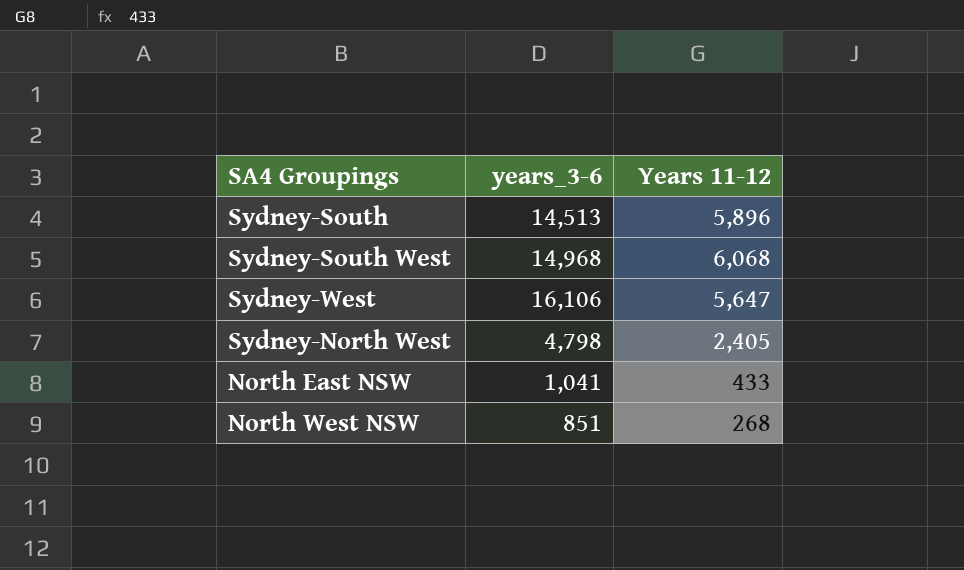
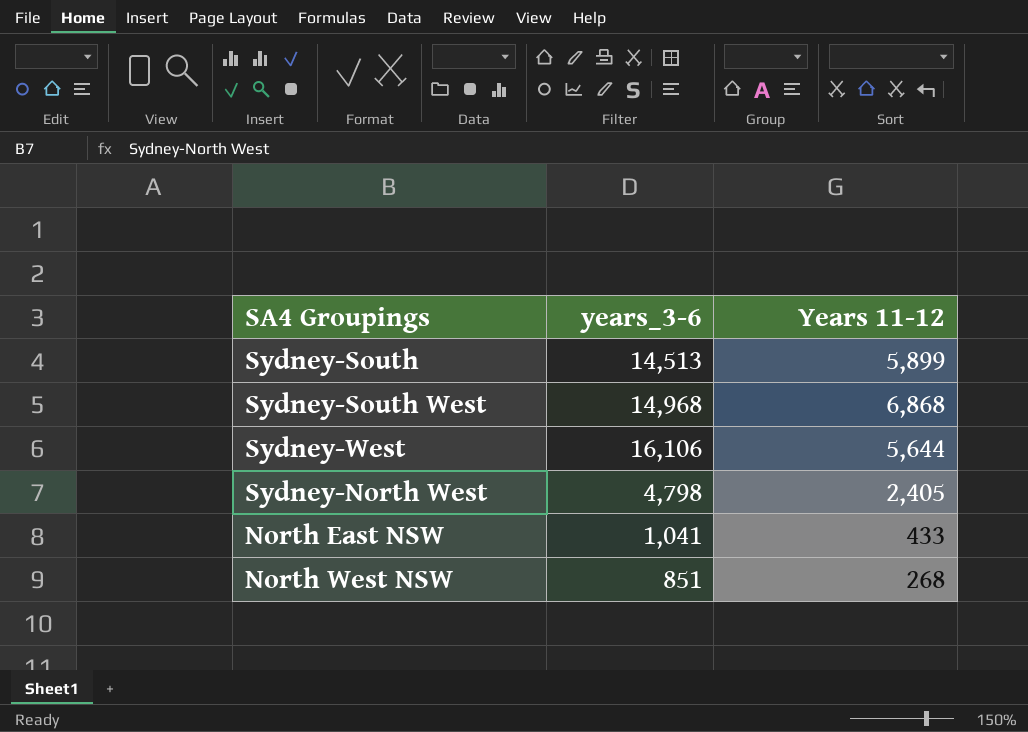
Sydney-South | Years 11-12: 5,896 -> 5,899
Sydney-South West | Years 11-12: 6,068 -> 6,868
Sydney-West | Years 11-12: 5,647 -> 5,644

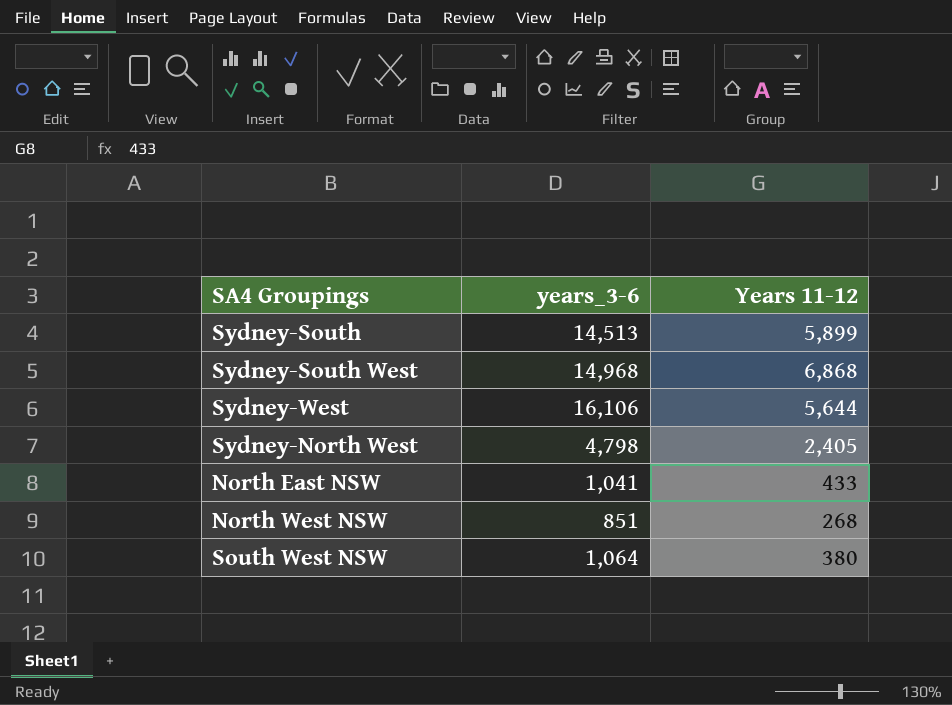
row South West NSW: none -> 1,064 | 380

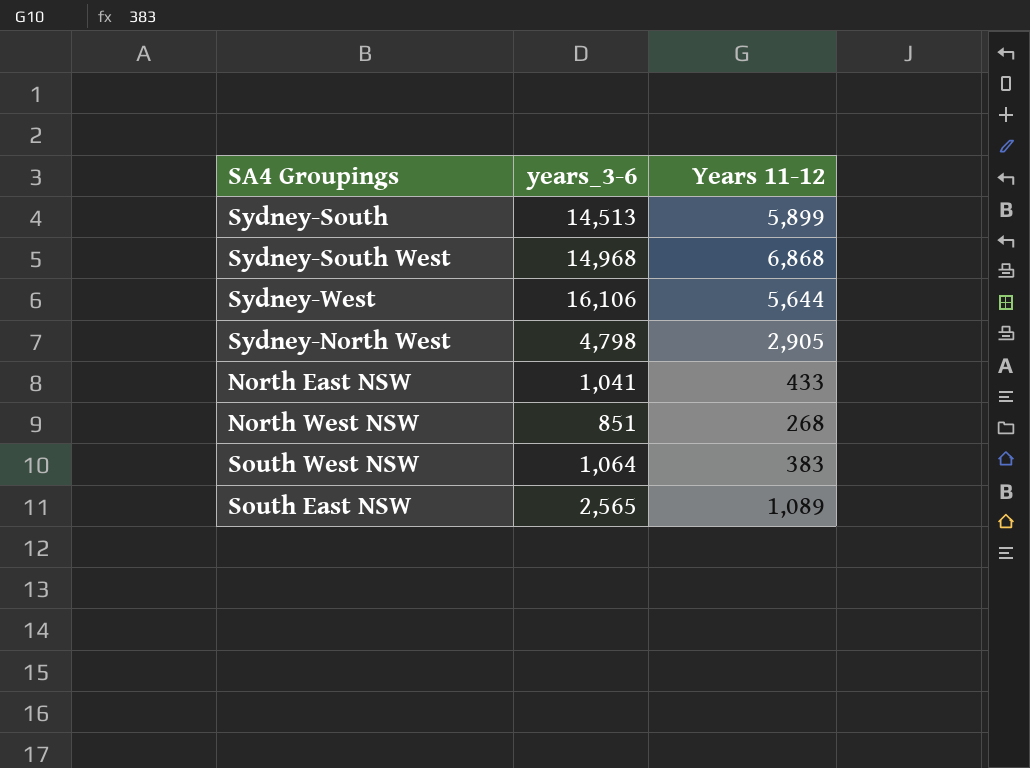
Sydney-North West | Years 11-12: 2,405 -> 2,905
South West NSW | Years 11-12: 380 -> 383
row South East NSW: none -> 2,565 | 1,089

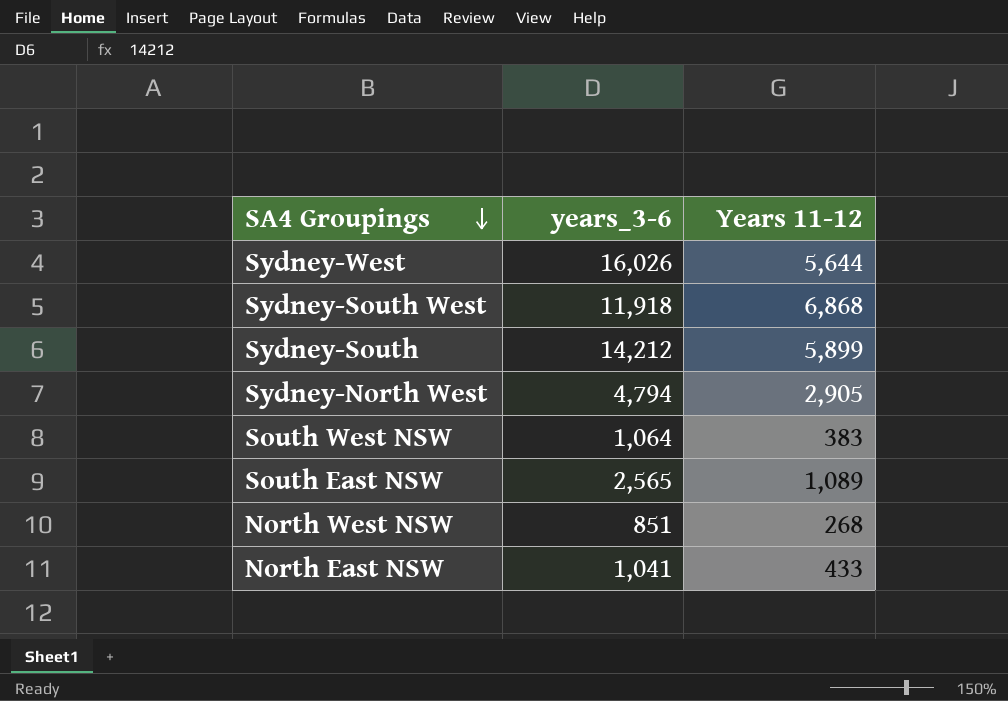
row order: none -> SA4 Groupings descending
Sydney-West | years_3-6: 16,106 -> 16,026
Sydney-South West | years_3-6: 14,968 -> 11,918
Sydney-South | years_3-6: 14,513 -> 14,212
Sydney-North West | years_3-6: 4,798 -> 4,794

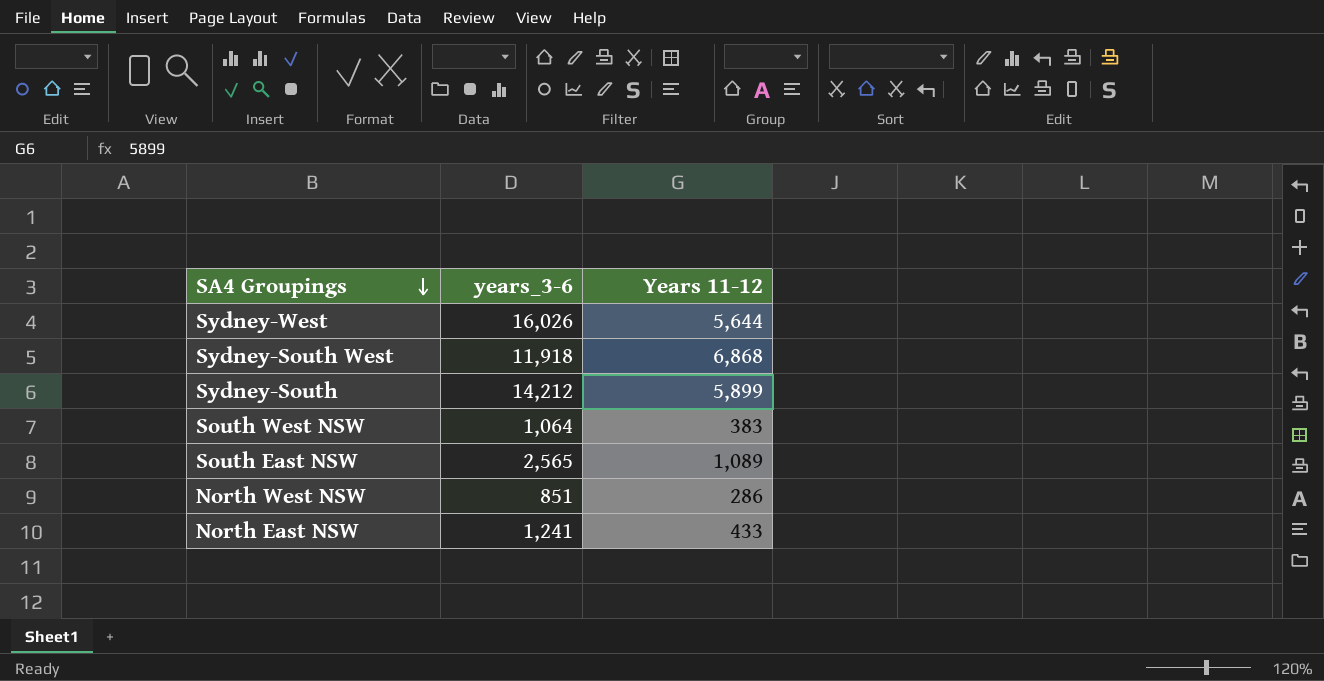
row Sydney-North West: 4,794 | 2,905 -> none
North West NSW | Years 11-12: 268 -> 286
North East NSW | years_3-6: 1,041 -> 1,241

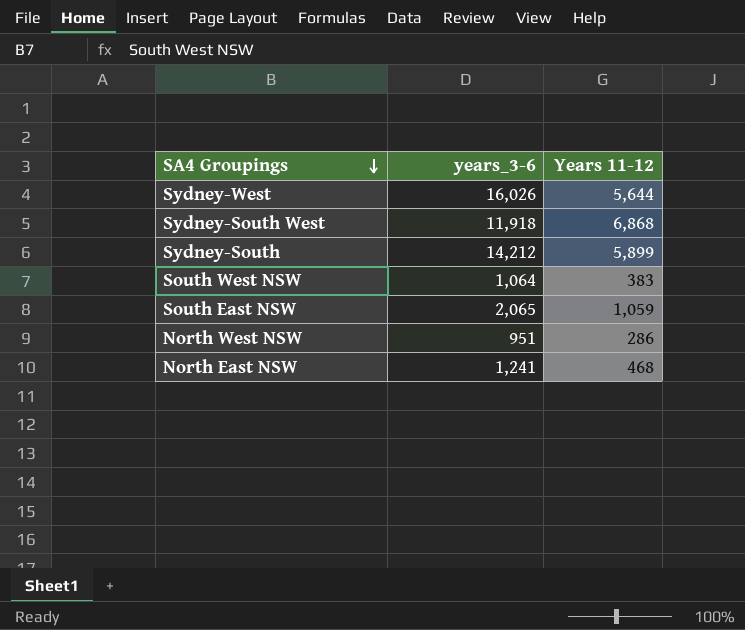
South East NSW | years_3-6: 2,565 -> 2,065
South East NSW | Years 11-12: 1,089 -> 1,059
North West NSW | years_3-6: 851 -> 951
North East NSW | Years 11-12: 433 -> 468

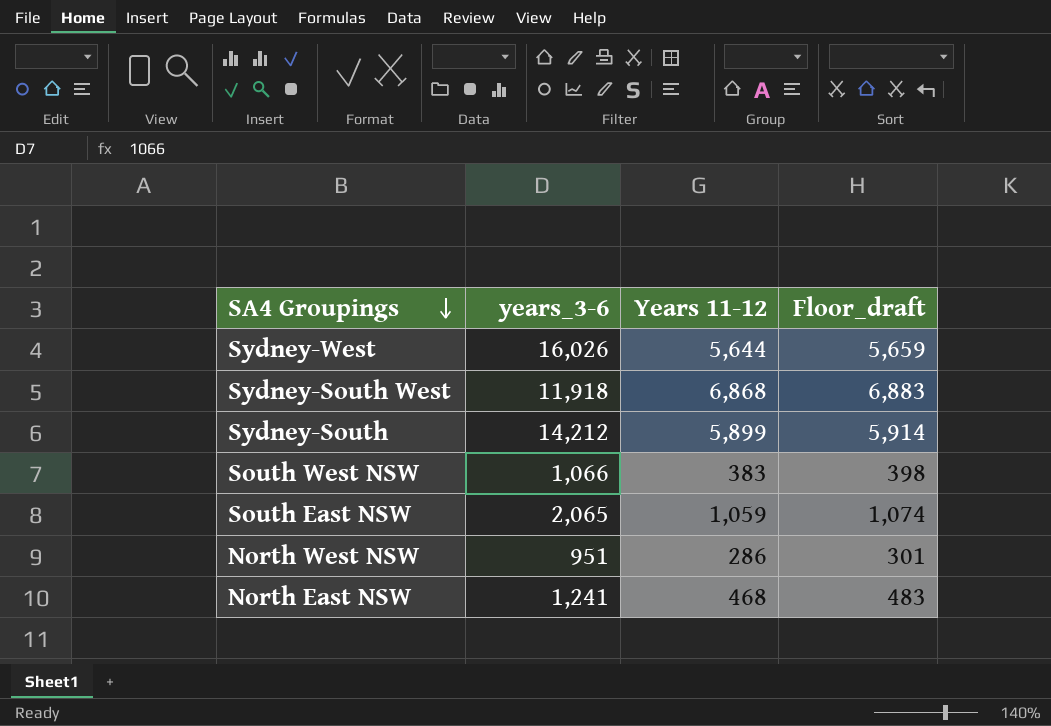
column Floor_draft | formula: none -> [Years 11-12] + 15
South West NSW | years_3-6: 1,064 -> 1,066

